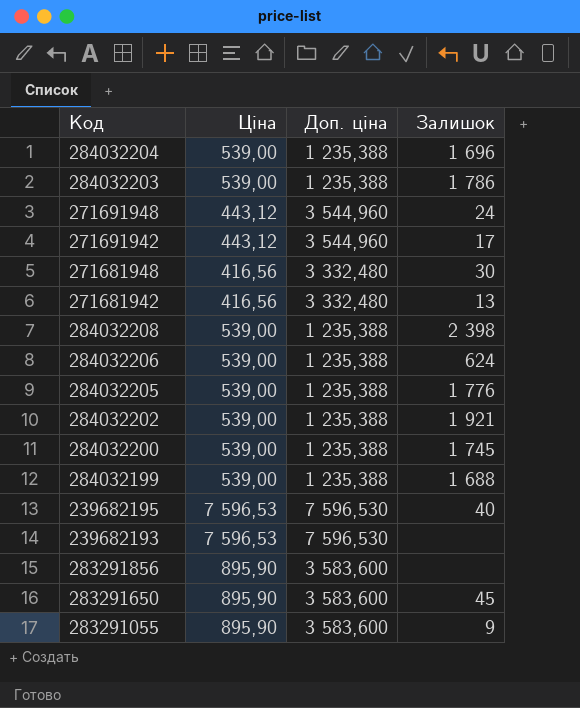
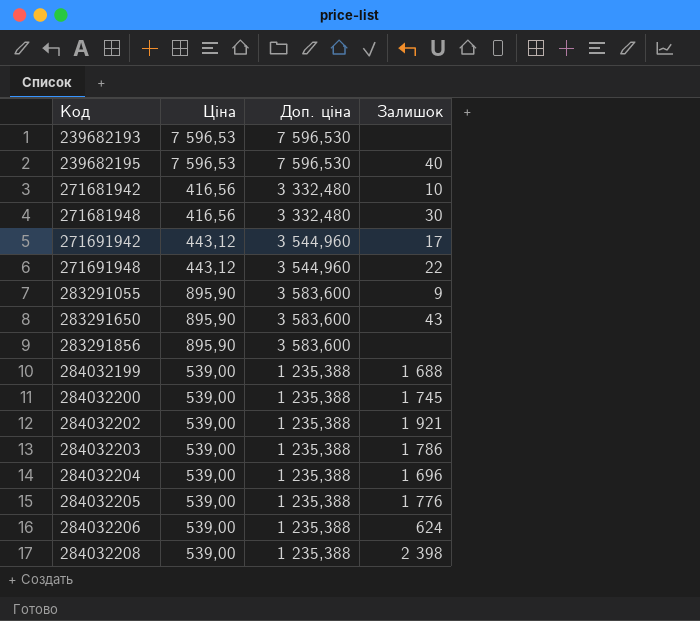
row order: none -> Код ascending
271681942 | Залишок: 13 -> 10
271691948 | Залишок: 24 -> 22
283291650 | Залишок: 45 -> 43

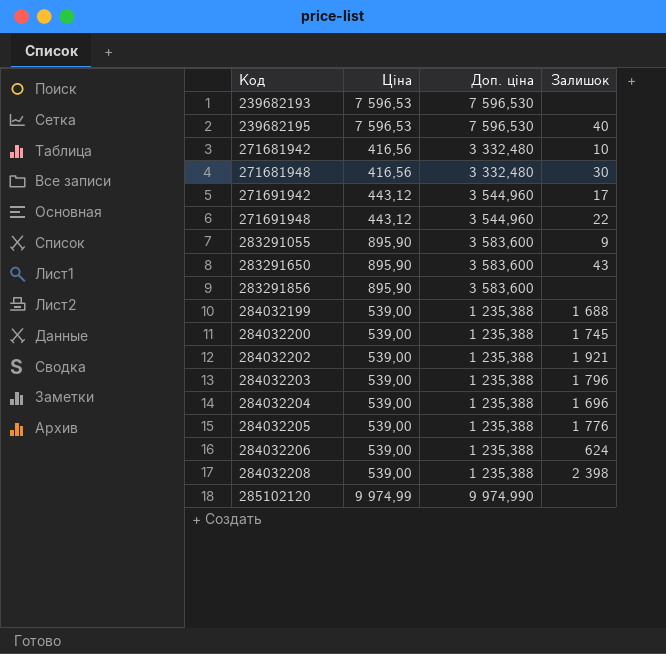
284032203 | Залишок: 1 786 -> 1 796
row 285102120: none -> 9 974,99 | 9 974,990 | none

